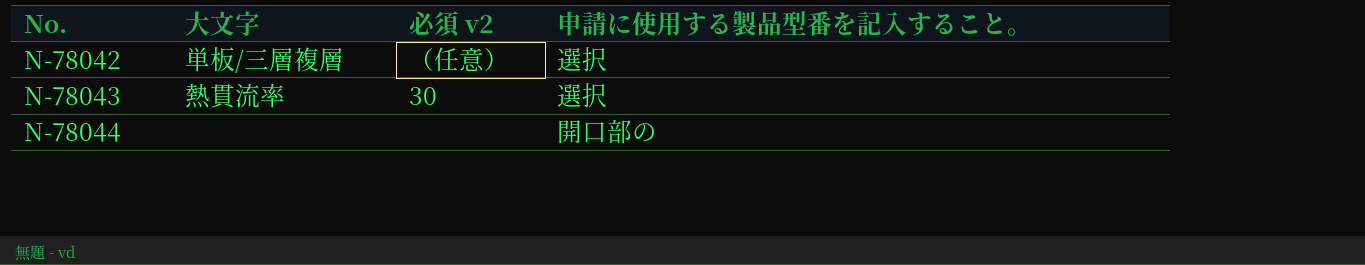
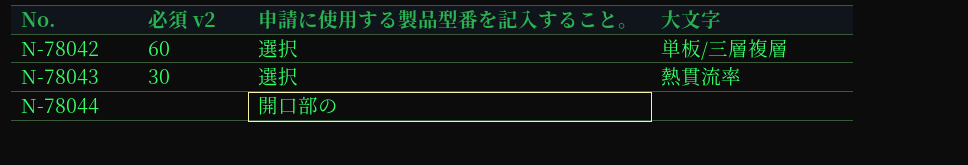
column 大文字 | position: 2 -> 4
N-78042 | 必須 v2: （任意） -> 60

